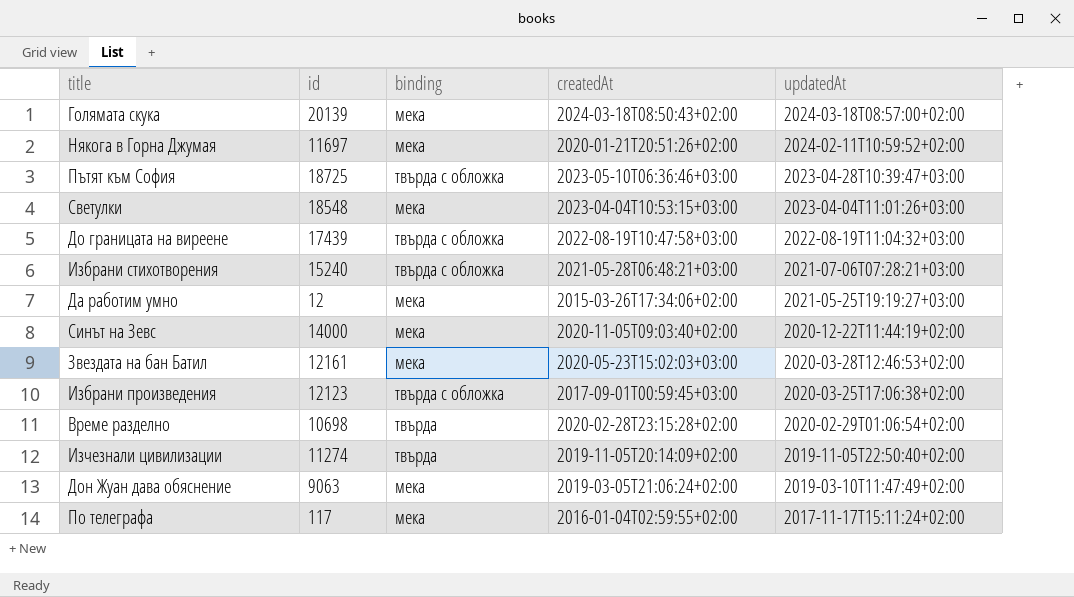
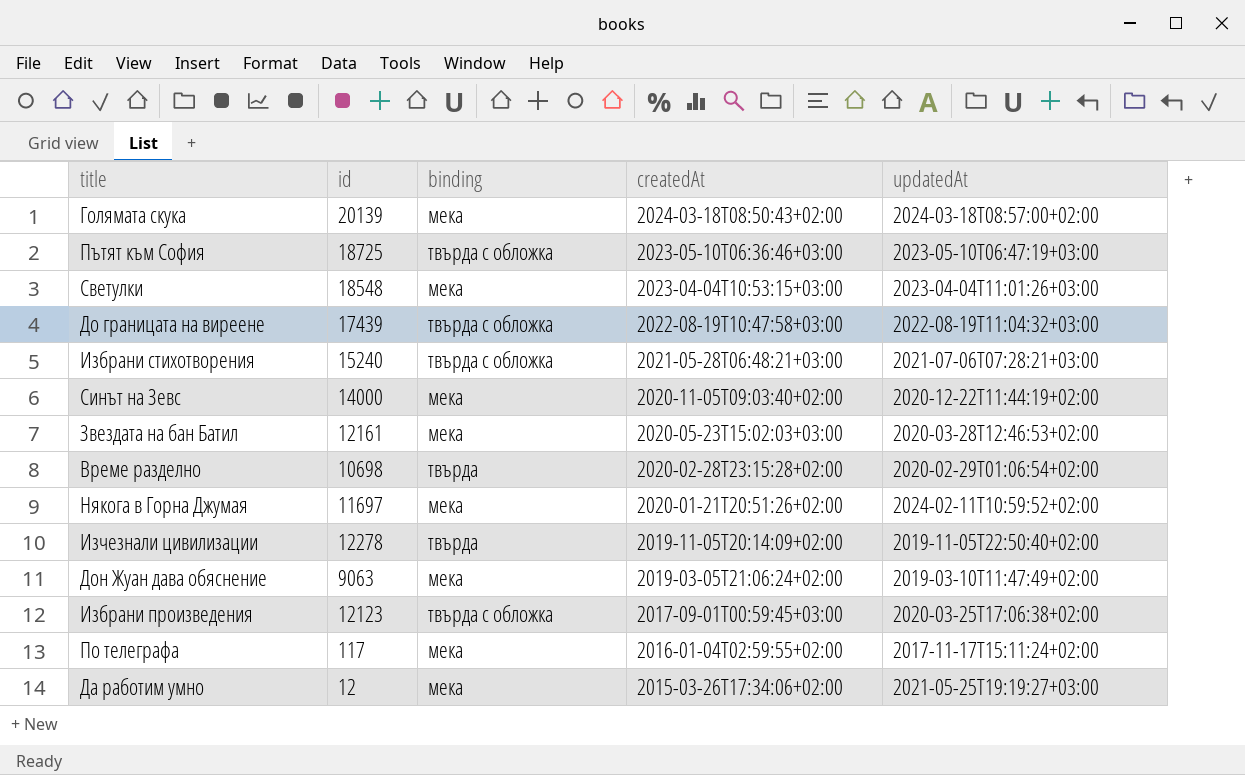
row order: updatedAt descending -> createdAt descending
Пътят към София | updatedAt: 2023-04-28T10:39:47+03:00 -> 2023-05-10T06:47:19+03:00
Изчезнали цивилизации | id: 11274 -> 12278

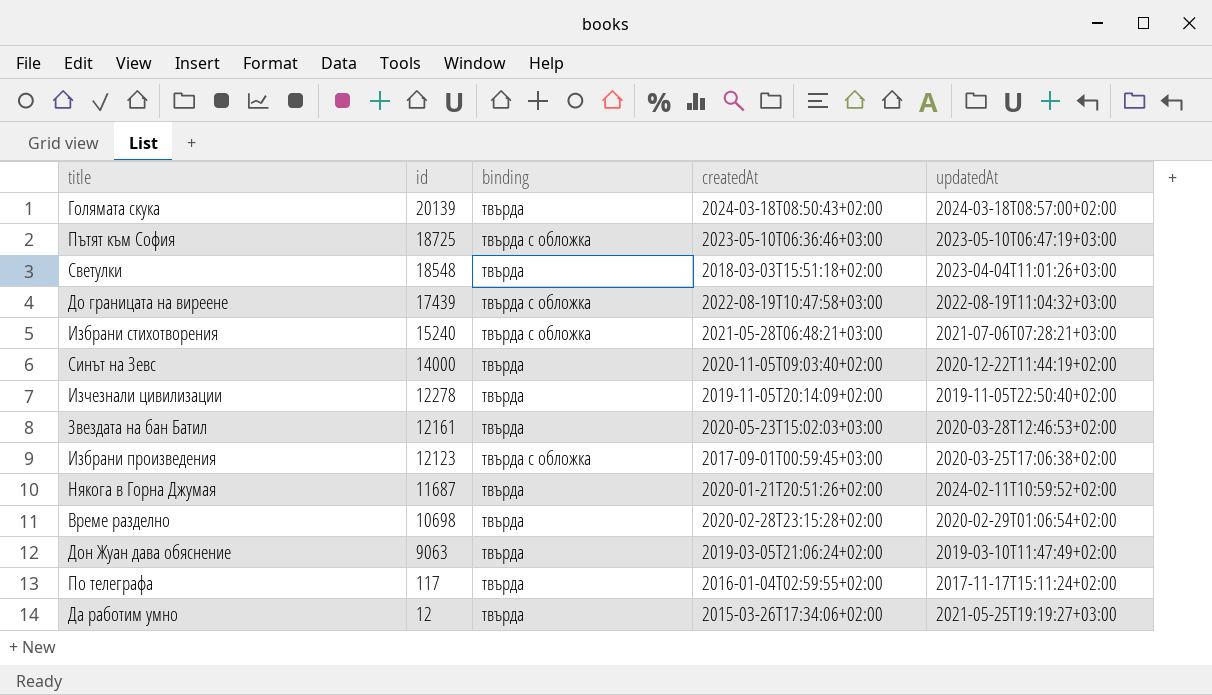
row order: createdAt descending -> id descending
Голямата скука | binding: мека -> твърда
Светулки | binding: мека -> твърда
Светулки | createdAt: 2023-04-04T10:53:15+03:00 -> 2018-03-03T15:51:18+02:00
Синът на Зевс | binding: мека -> твърда
Звездата на бан Батил | binding: мека -> твърда
Някога в Горна Джумая | id: 11697 -> 11687
Някога в Горна Джумая | binding: мека -> твърда
Дон Жуан дава обяснение | binding: мека -> твърда
По телеграфа | binding: мека -> твърда
Да работим умно | binding: мека -> твърда

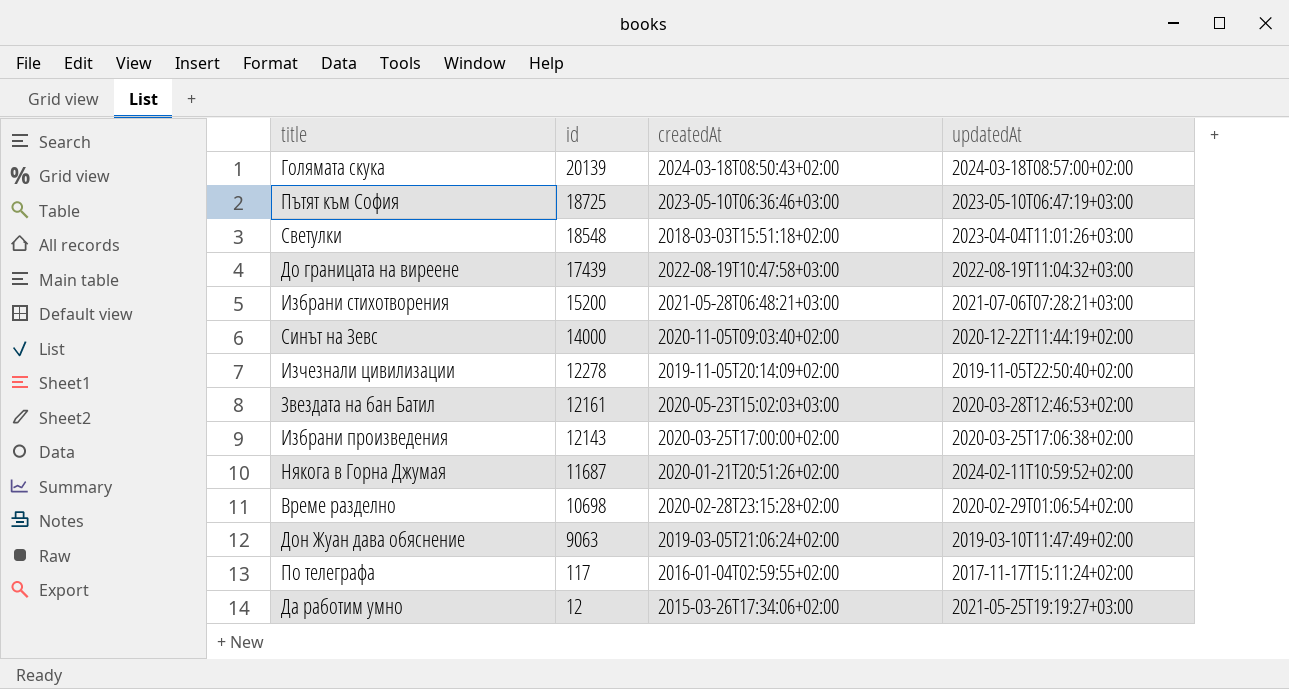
column binding | position: 3 -> none
Избрани стихотворения | id: 15240 -> 15200
Избрани произведения | id: 12123 -> 12143
Избрани произведения | createdAt: 2017-09-01T00:59:45+03:00 -> 2020-03-25T17:00:00+02:00

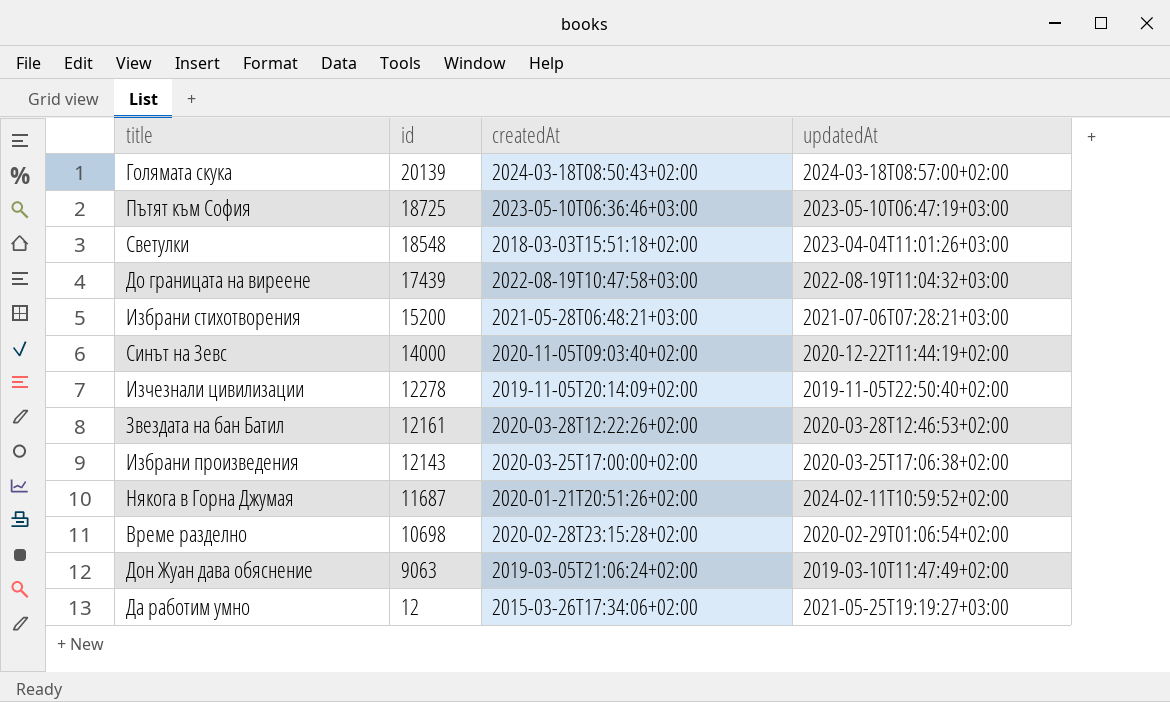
row По телеграфа: 117 | 2016-01-04T02:59:55+02:00 | 2017-11-17T15:11:24+02:00 -> none
Звездата на бан Батил | createdAt: 2020-05-23T15:02:03+03:00 -> 2020-03-28T12:22:26+02:00

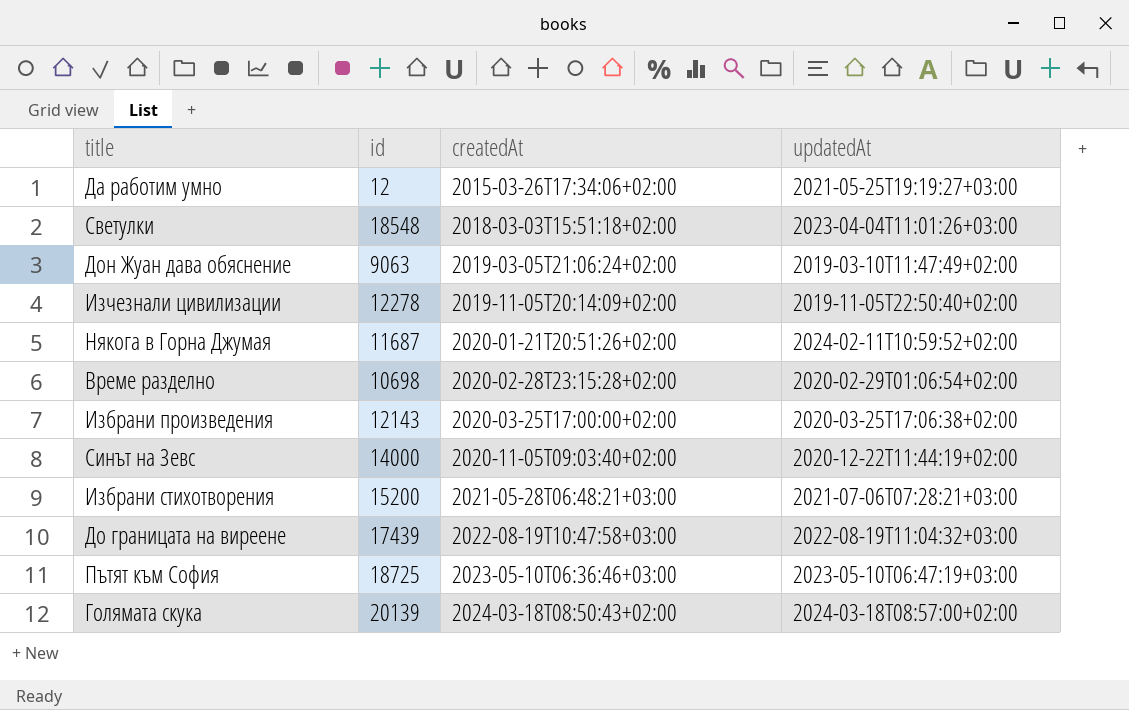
row order: id descending -> createdAt ascending
row Звездата на бан Батил: 12161 | 2020-03-28T12:22:26+02:00 | 2020-03-28T12:46:53+02:00 -> none

